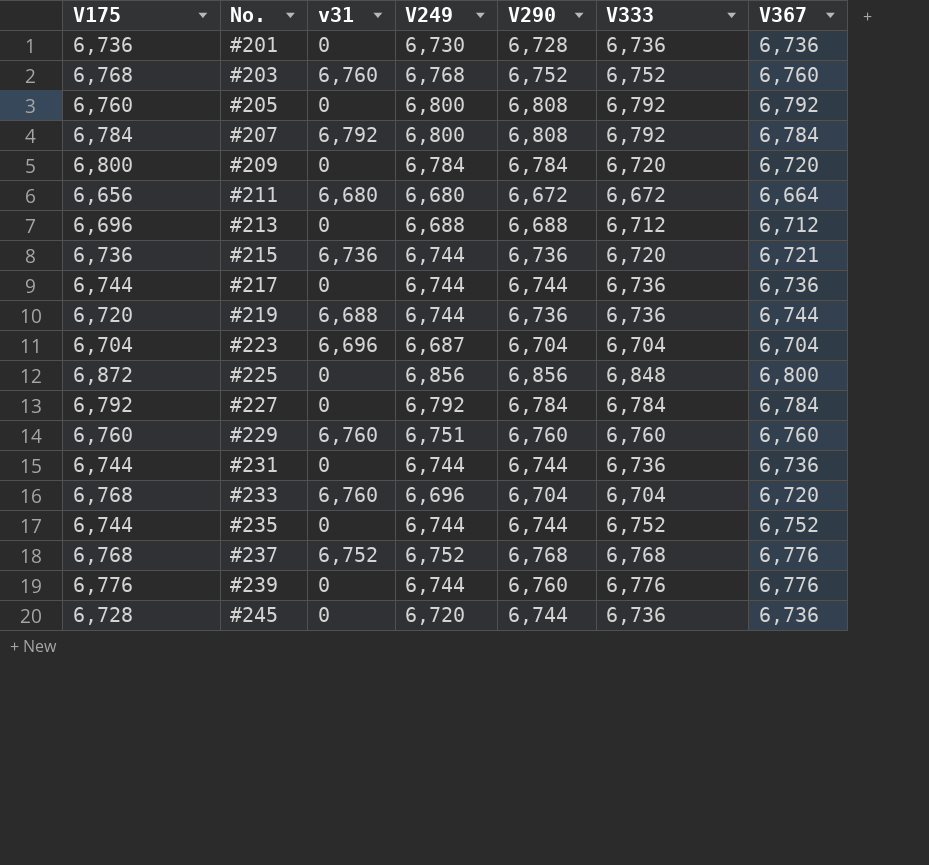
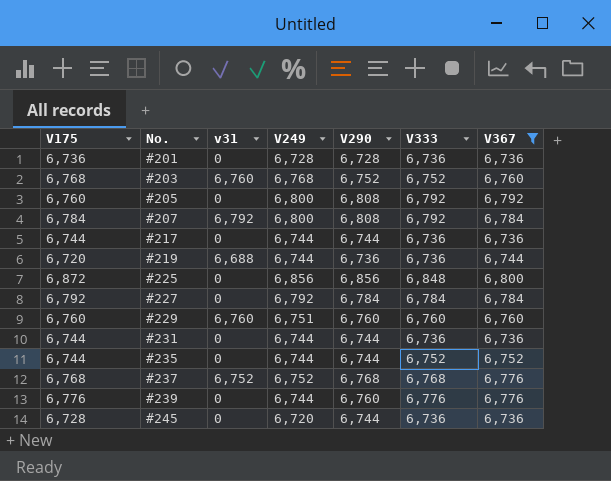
filter: none -> V367 >= 6,736
#201 | V249: 6,730 -> 6,728

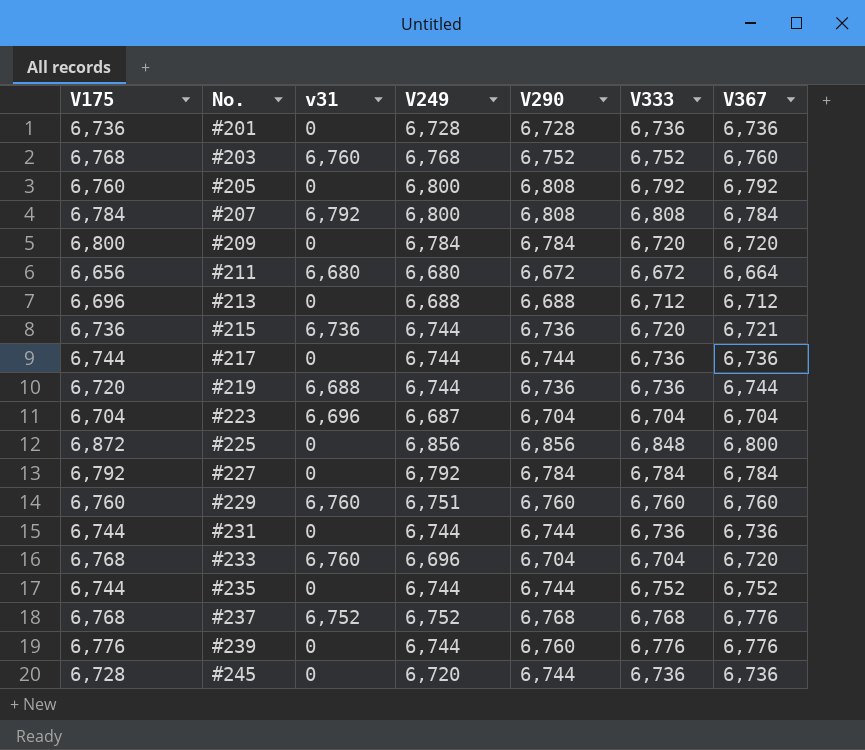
filter: V367 >= 6,736 -> none
#207 | V333: 6,792 -> 6,808

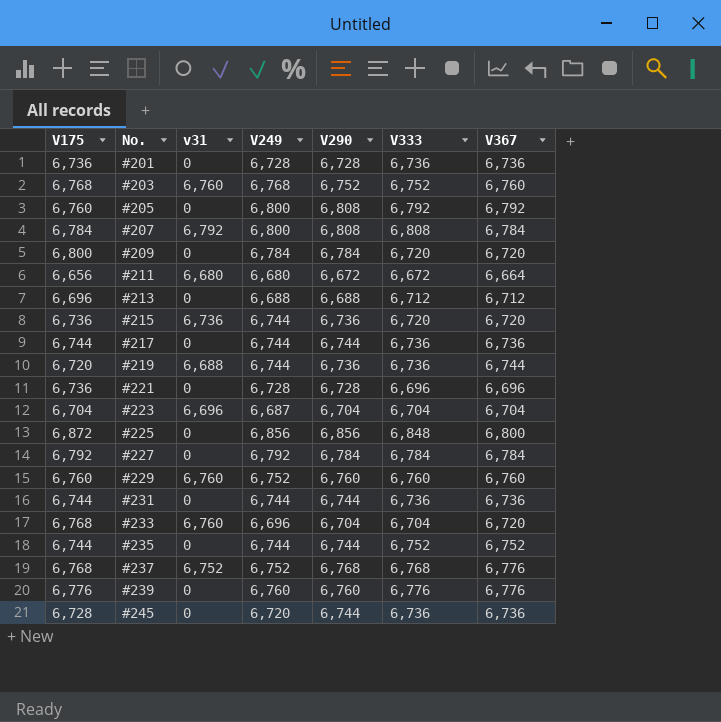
#215 | V367: 6,721 -> 6,720
row #221: none -> 6,736 | 0 | 6,728 | 6,728 | 6,696 | 6,696
#229 | V249: 6,751 -> 6,752
#239 | V249: 6,744 -> 6,760

